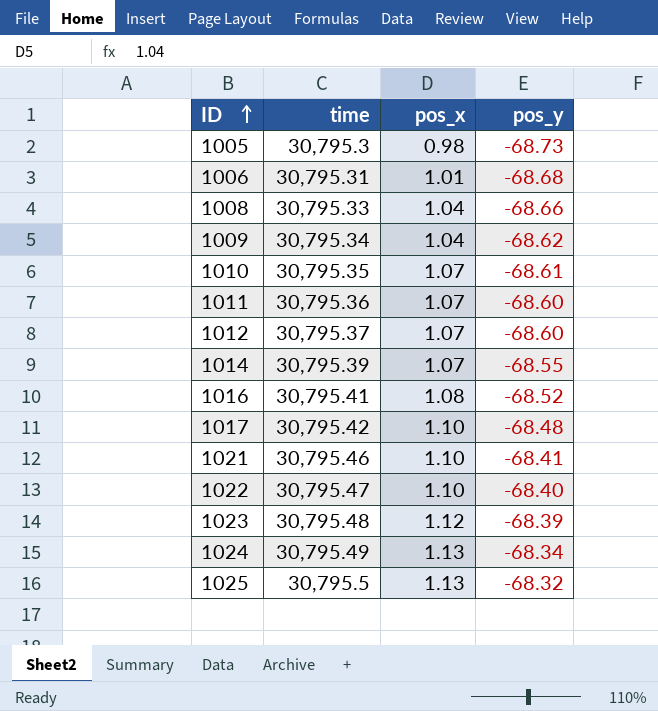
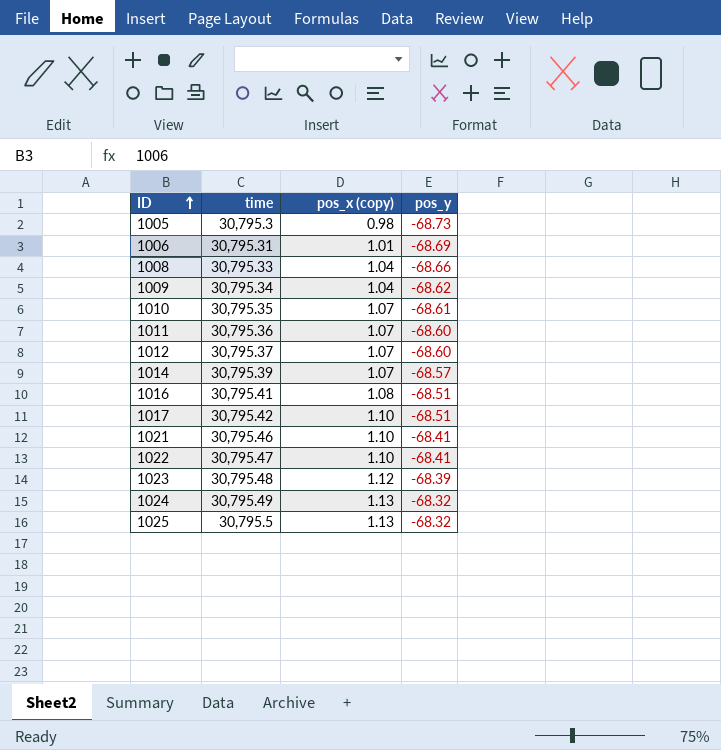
column name: pos_x -> pos_x (copy)
1006 | pos_y: -68.68 -> -68.69
1014 | pos_y: -68.55 -> -68.57
1016 | pos_y: -68.52 -> -68.51
1017 | pos_y: -68.48 -> -68.51
1022 | pos_y: -68.40 -> -68.41
1024 | pos_y: -68.34 -> -68.32

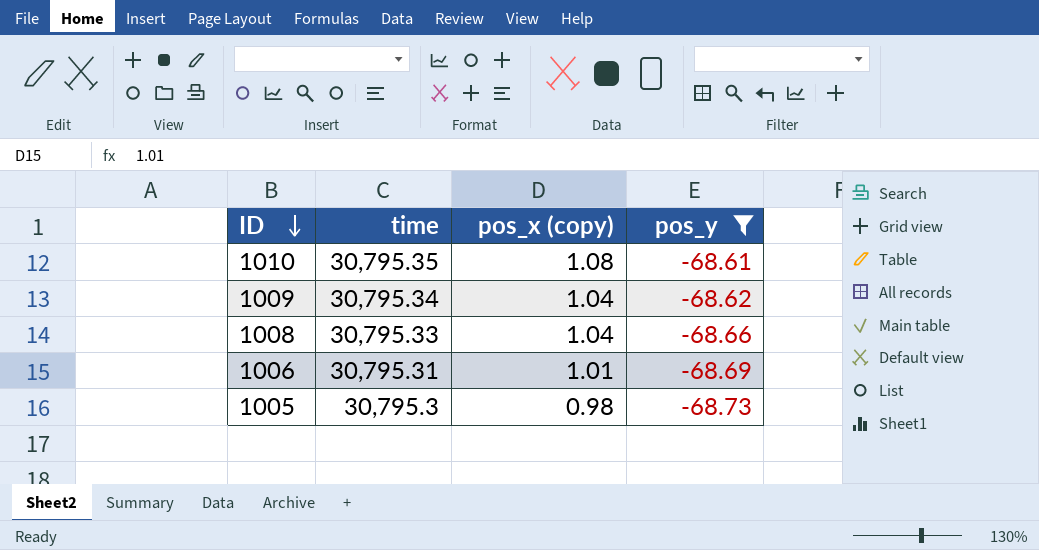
filter: none -> pos_y <= -68.61
row order: ID ascending -> ID descending
1010 | pos_x (copy): 1.07 -> 1.08

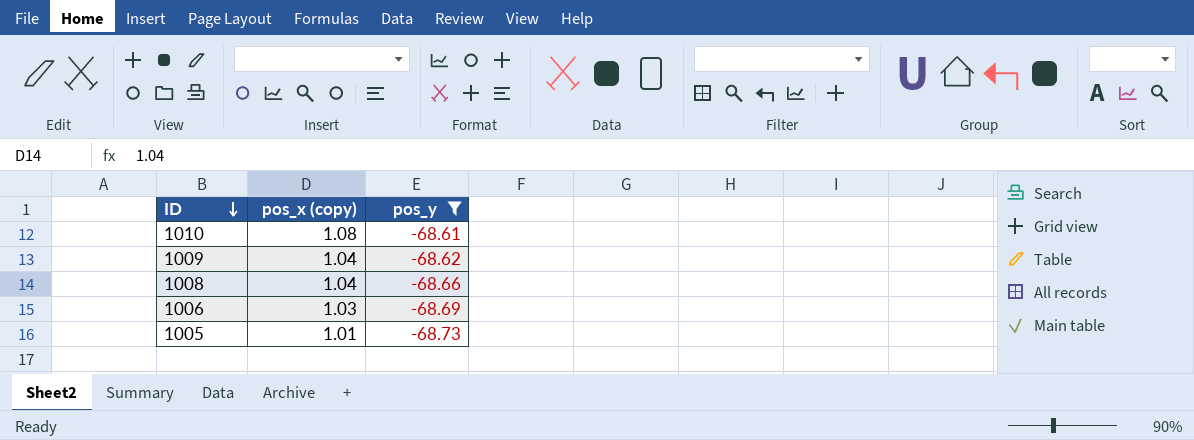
column time | position: 2 -> none
1006 | pos_x (copy): 1.01 -> 1.03
1005 | pos_x (copy): 0.98 -> 1.01

